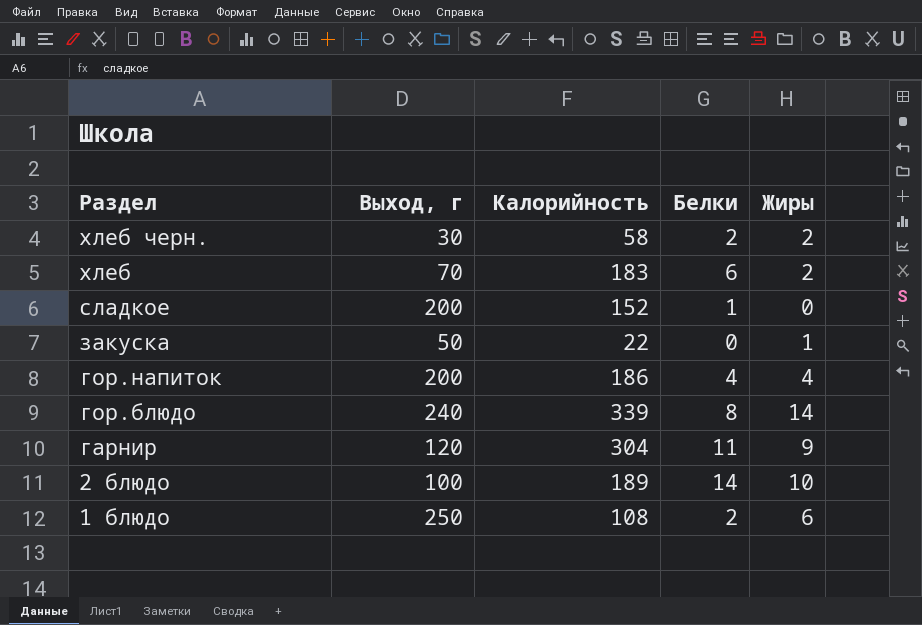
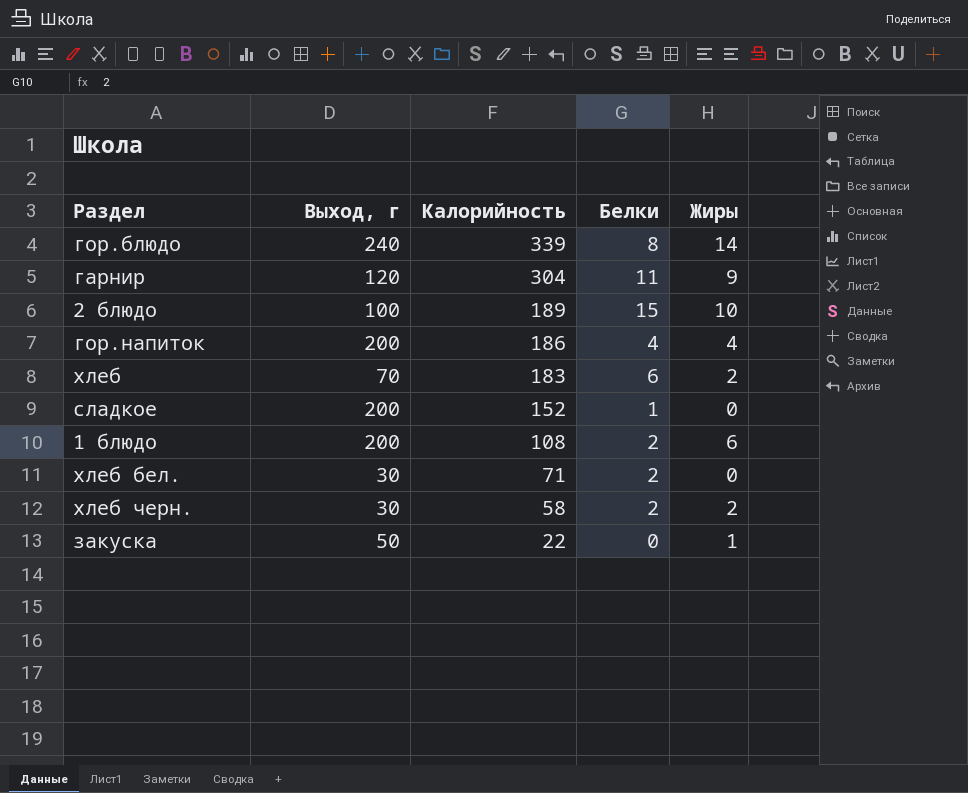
row order: Раздел descending -> Калорийность descending
2 блюдо | Белки: 14 -> 15
1 блюдо | Выход, г: 250 -> 200
row хлеб бел.: none -> 30 | 71 | 2 | 0

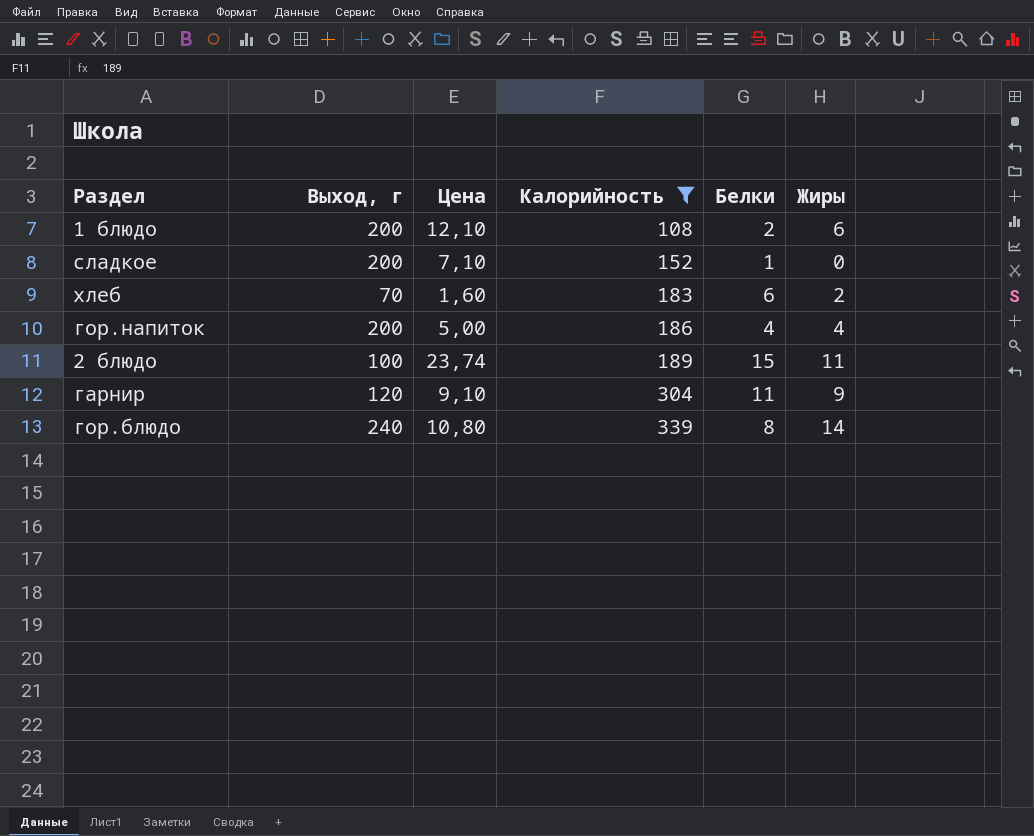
filter: none -> Калорийность >= 108
row order: Калорийность descending -> Калорийность ascending
column Цена | position: none -> 3
2 блюдо | Жиры: 10 -> 11

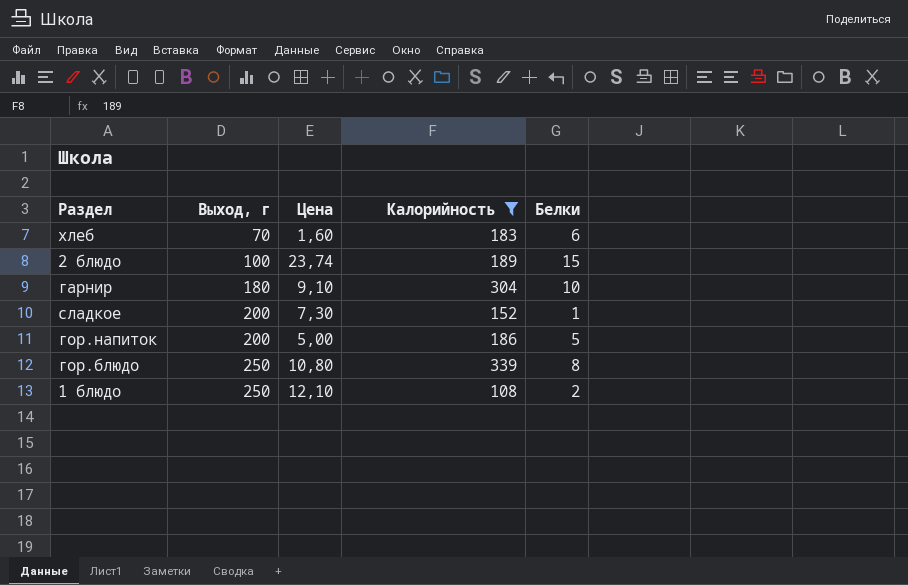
row order: Калорийность ascending -> Выход, г ascending
column Жиры | position: 6 -> none
гарнир | Выход, г: 120 -> 180
гарнир | Белки: 11 -> 10
сладкое | Цена: 7,10 -> 7,30
гор.напиток | Белки: 4 -> 5
гор.блюдо | Выход, г: 240 -> 250
1 блюдо | Выход, г: 200 -> 250

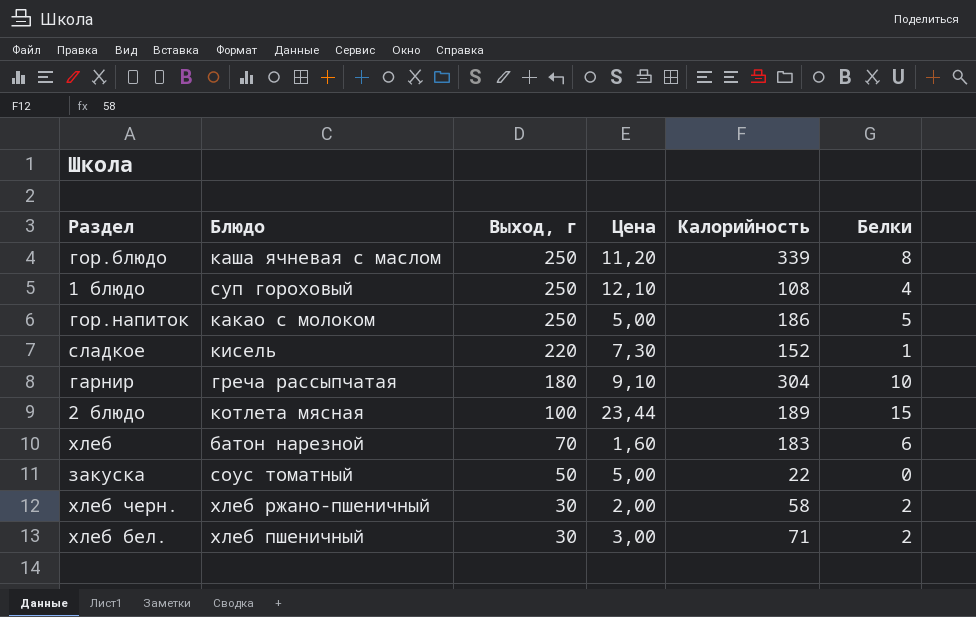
filter: Калорийность >= 108 -> none
row order: Выход, г ascending -> Выход, г descending
column Блюдо | position: none -> 2
гор.блюдо | Цена: 10,80 -> 11,20
1 блюдо | Белки: 2 -> 4
гор.напиток | Выход, г: 200 -> 250
сладкое | Выход, г: 200 -> 220
2 блюдо | Цена: 23,74 -> 23,44

